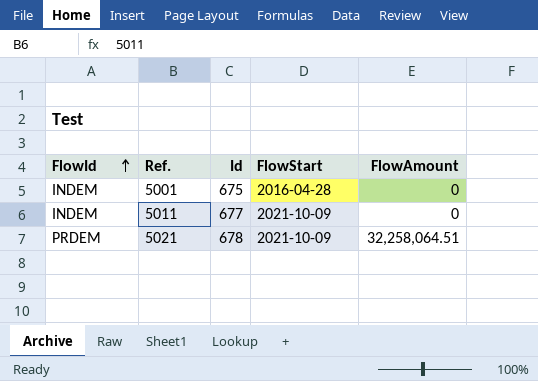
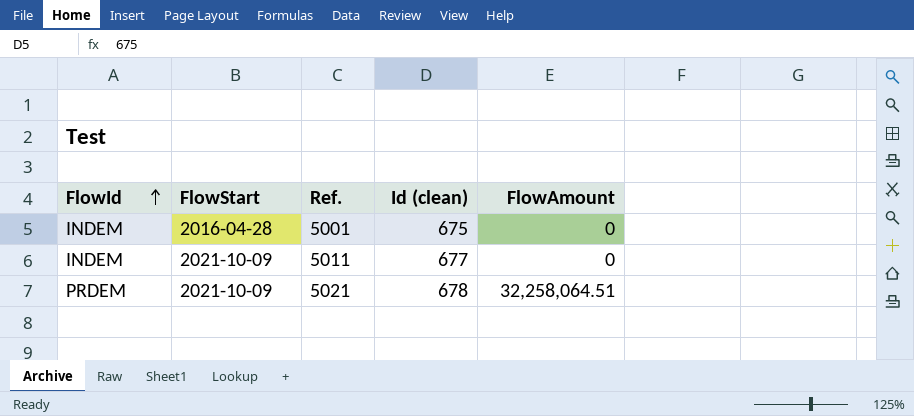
column FlowStart | position: 4 -> 2
column name: Id -> Id (clean)

